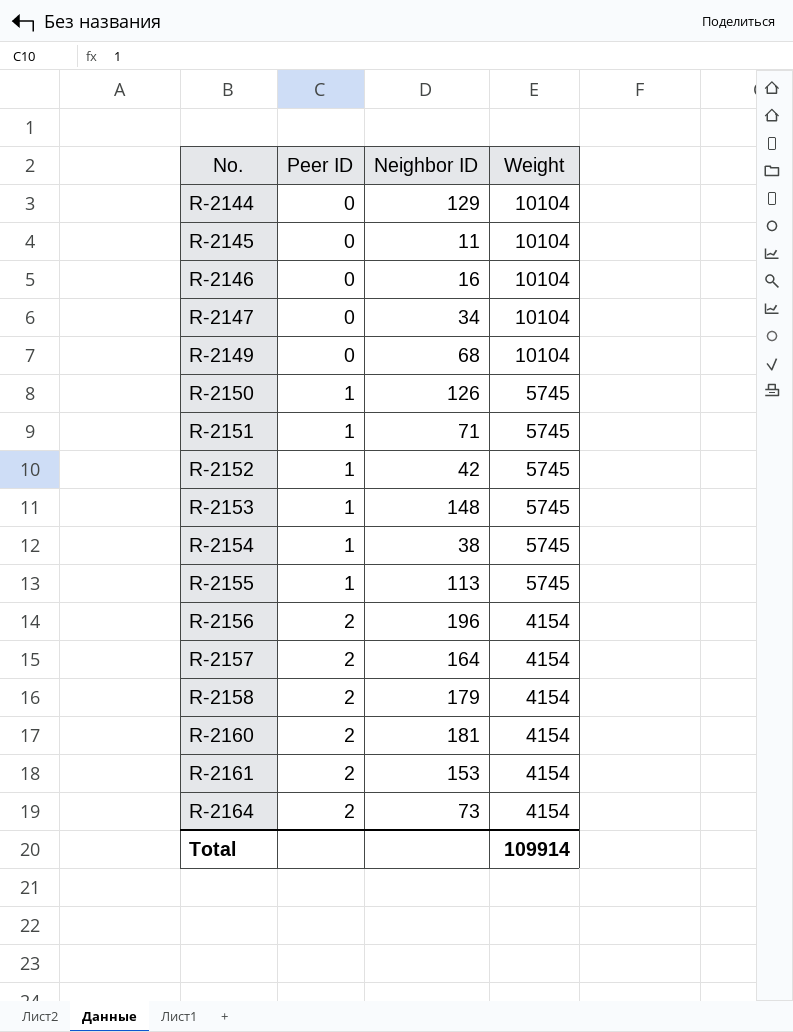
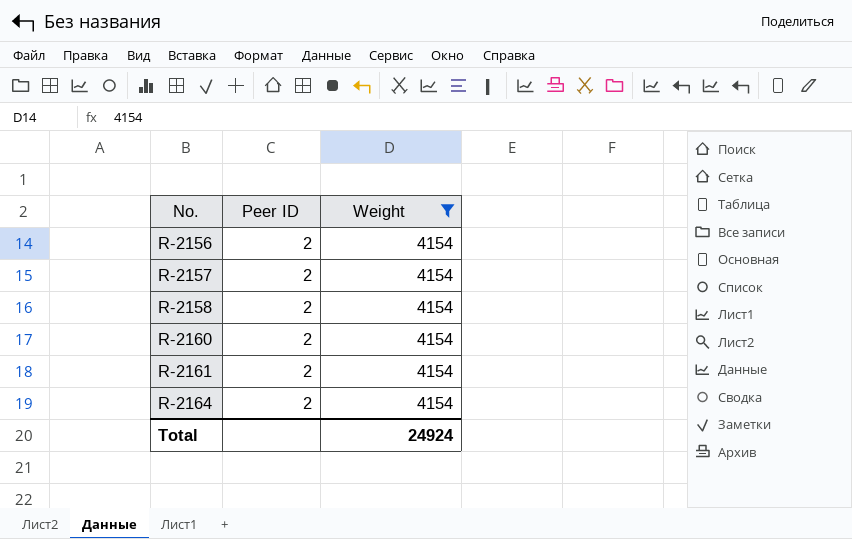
filter: none -> Weight = 4154
column Neighbor ID | position: 3 -> none
Total | Weight: 109914 -> 24924

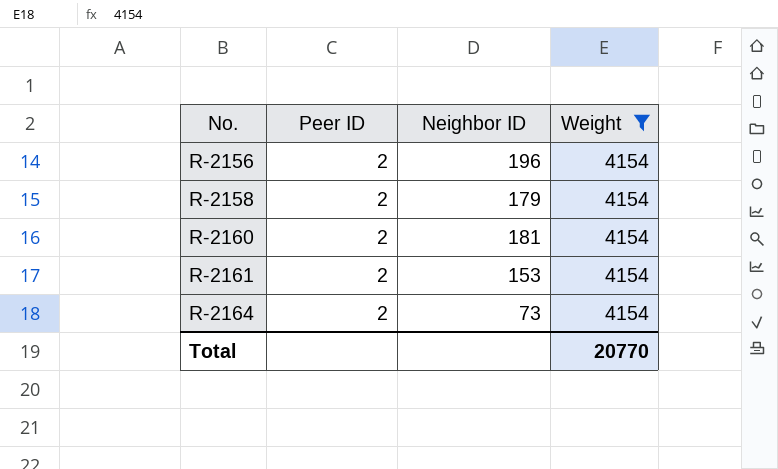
column Neighbor ID | position: none -> 3
row R-2157: 2 | 4154 -> none
Total | Weight: 24924 -> 20770

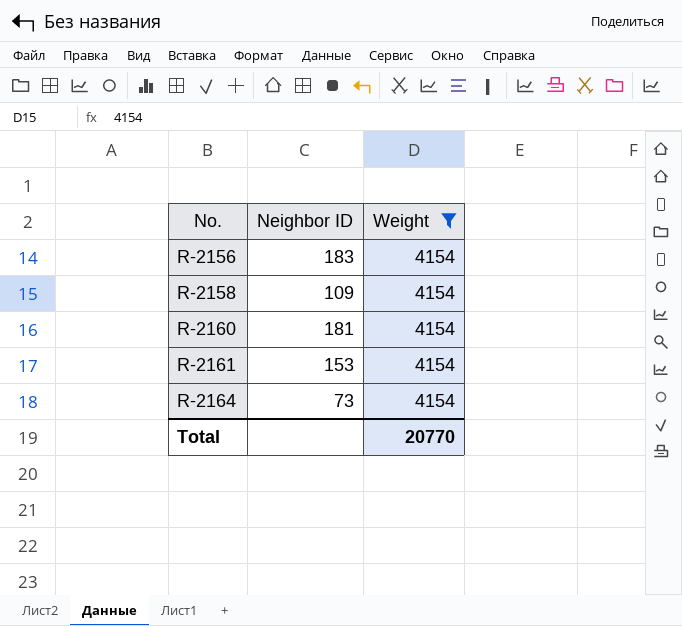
column Peer ID | position: 2 -> none
R-2156 | Neighbor ID: 196 -> 183
R-2158 | Neighbor ID: 179 -> 109

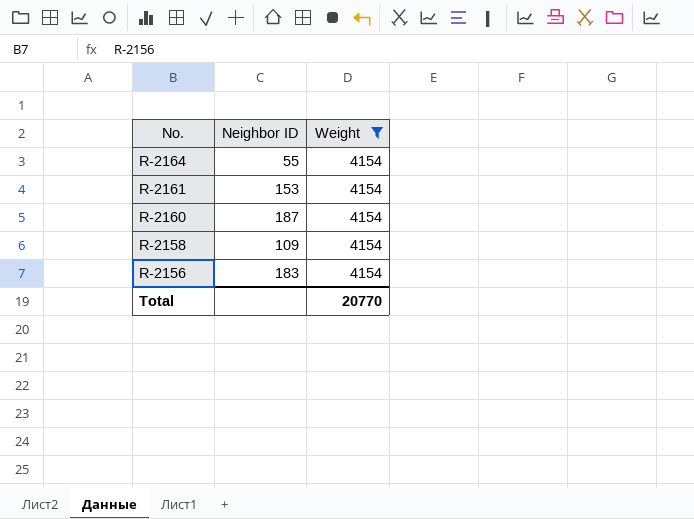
row order: No. ascending -> No. descending
R-2164 | Neighbor ID: 73 -> 55
R-2160 | Neighbor ID: 181 -> 187

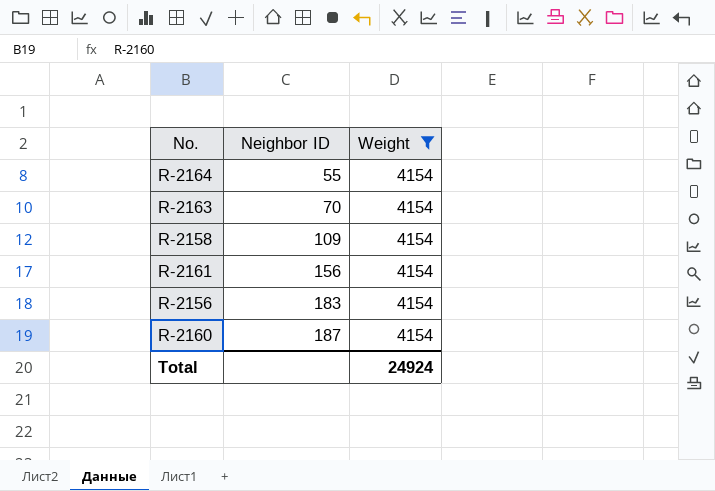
row order: No. descending -> Neighbor ID ascending
row R-2163: none -> 70 | 4154
R-2161 | Neighbor ID: 153 -> 156
Total | Weight: 20770 -> 24924

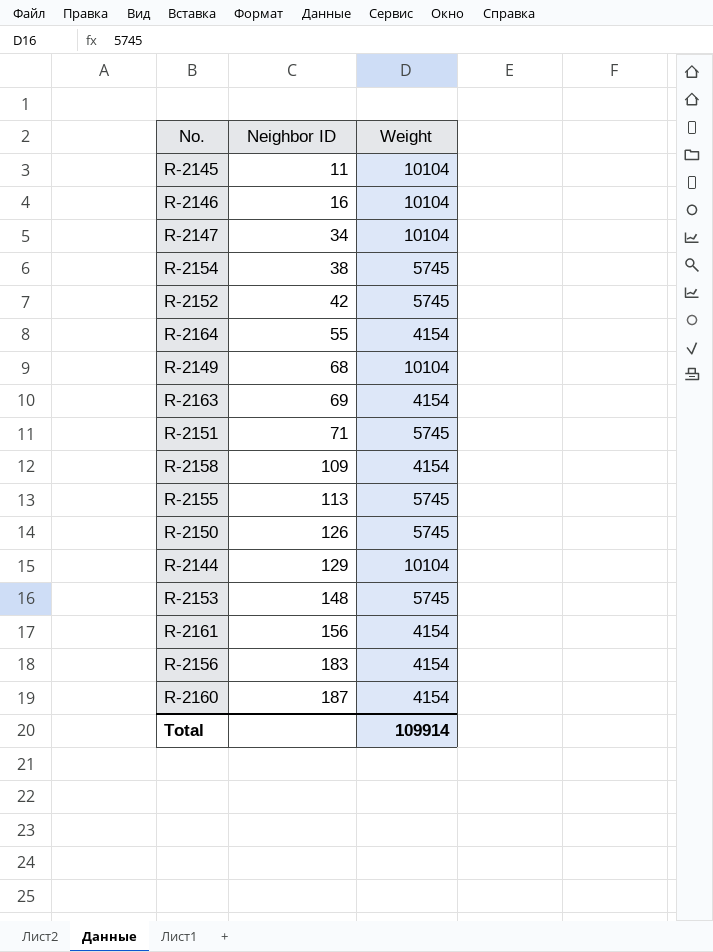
filter: Weight = 4154 -> none
R-2163 | Neighbor ID: 70 -> 69
Total | Weight: 24924 -> 109914

